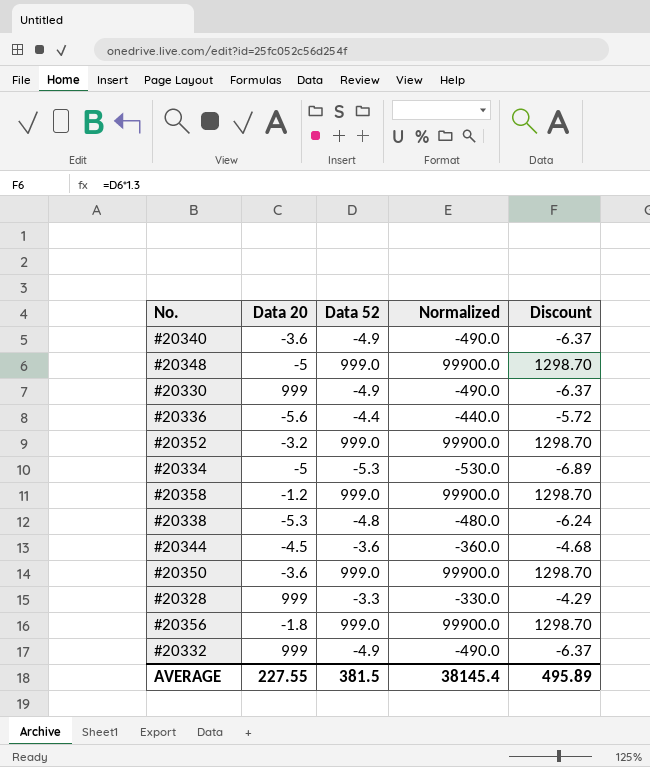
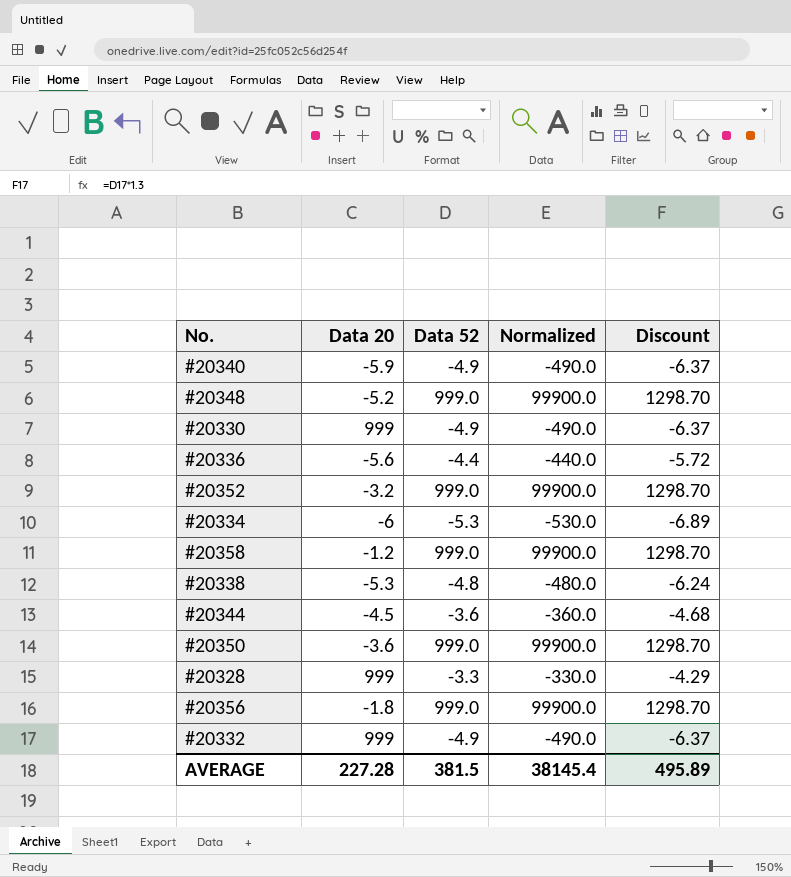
#20340 | Data 20: -3.6 -> -5.9
#20348 | Data 20: -5 -> -5.2
#20334 | Data 20: -5 -> -6
AVERAGE | Data 20: 227.55 -> 227.28

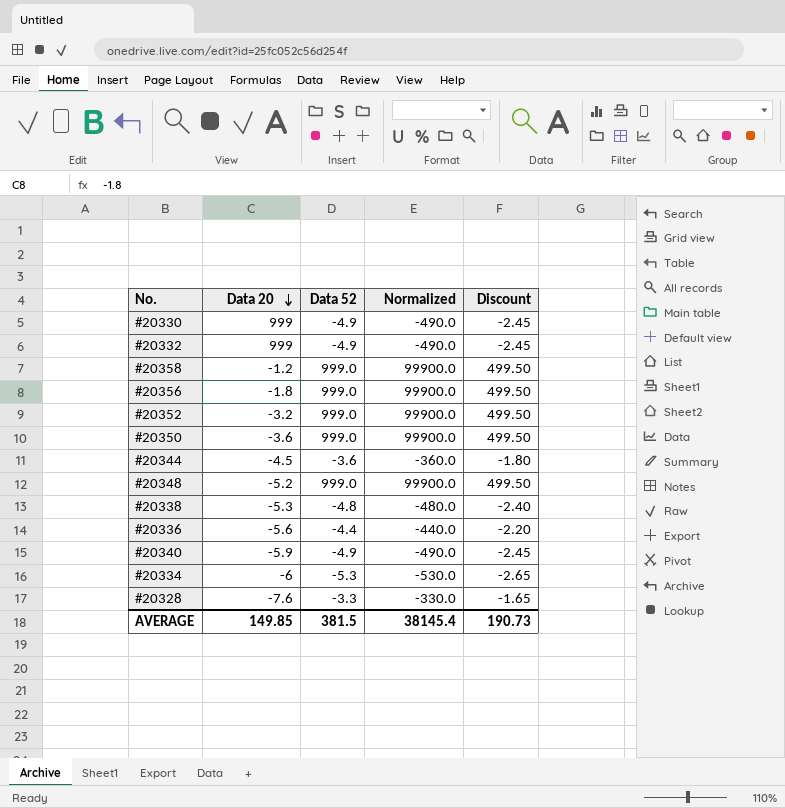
row order: none -> Data 20 descending
column Discount | formula: [Data 52] * 1.3 -> [Data 52] * 0.5
#20328 | Data 20: 999 -> -7.6
AVERAGE | Data 20: 227.28 -> 149.85
AVERAGE | Discount: 495.89 -> 190.73

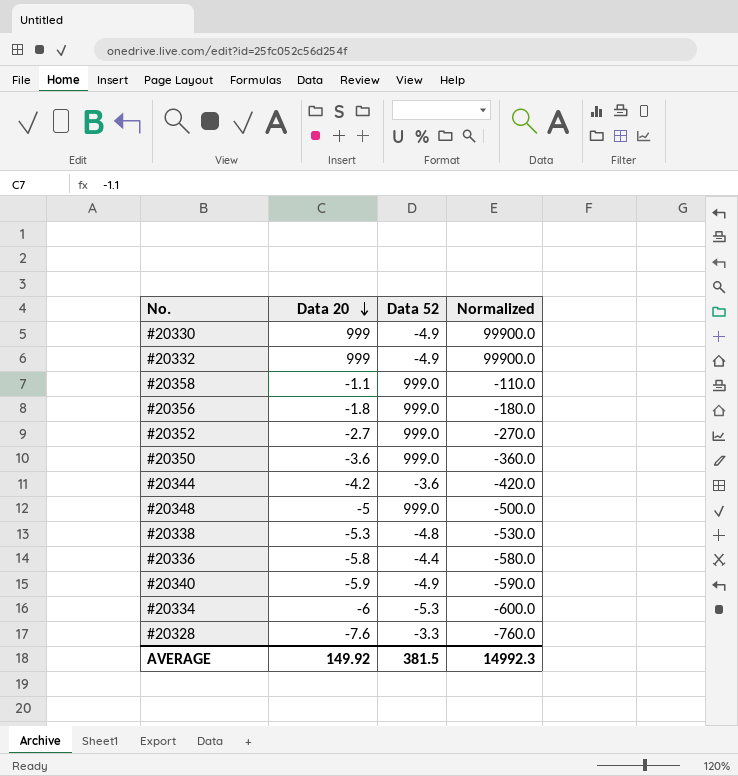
column Discount | formula: [Data 52] * 0.5 -> none
column Normalized | formula: [Data 52] * 100 -> [Data 20] * 100
#20358 | Data 20: -1.2 -> -1.1
#20352 | Data 20: -3.2 -> -2.7
#20344 | Data 20: -4.5 -> -4.2
#20348 | Data 20: -5.2 -> -5
#20336 | Data 20: -5.6 -> -5.8
AVERAGE | Data 20: 149.85 -> 149.92
AVERAGE | Normalized: 38145.4 -> 14992.3

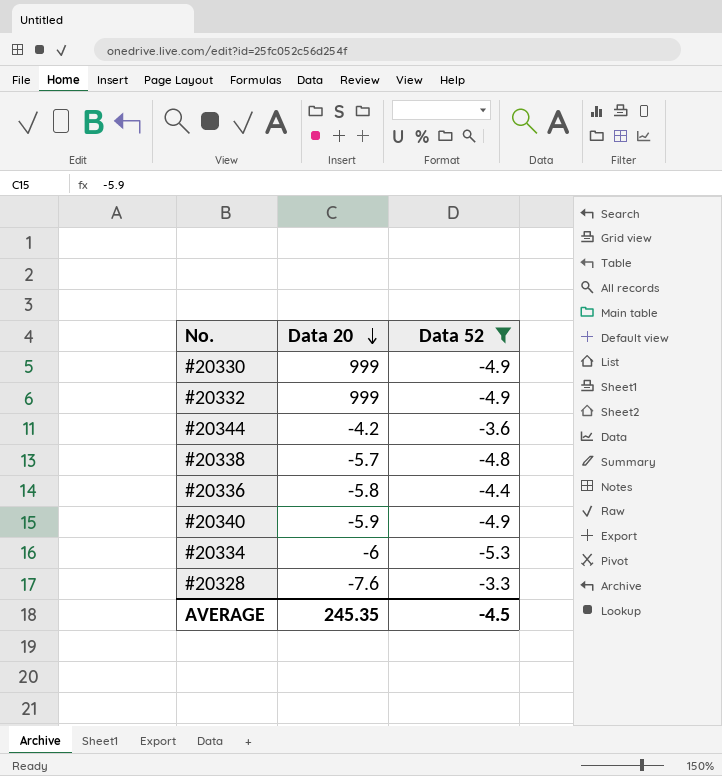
filter: none -> Data 52 != 999.0
column Normalized | formula: [Data 20] * 100 -> none
#20338 | Data 20: -5.3 -> -5.7
AVERAGE | Data 20: 149.92 -> 245.35
AVERAGE | Data 52: 381.5 -> -4.5

